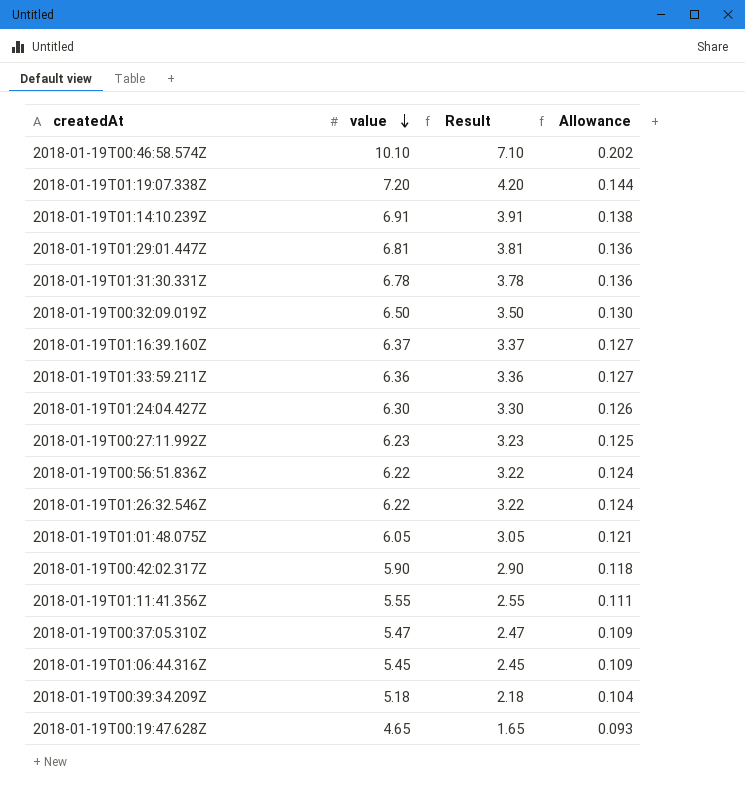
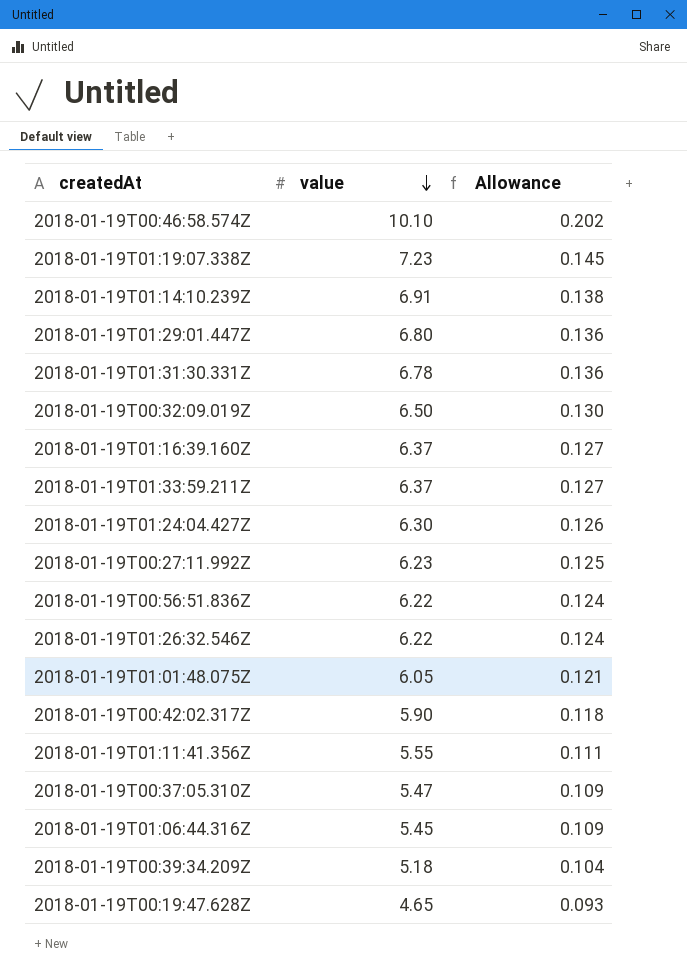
column Result | formula: [value] - 3 -> none
2018-01-19T01:19:07.338Z | value: 7.20 -> 7.23
2018-01-19T01:19:07.338Z | Allowance: 0.144 -> 0.145
2018-01-19T01:29:01.447Z | value: 6.81 -> 6.80
2018-01-19T01:33:59.211Z | value: 6.36 -> 6.37

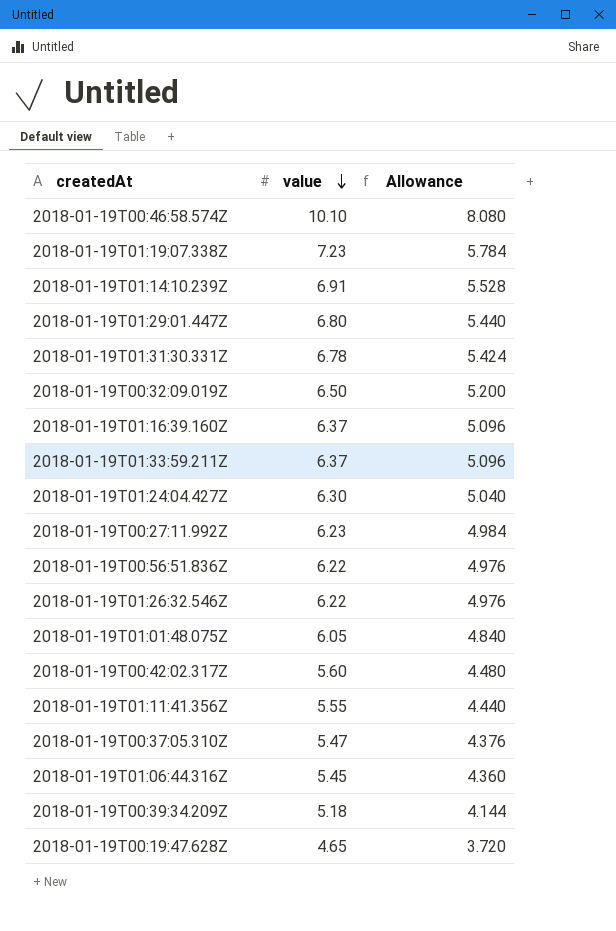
column Allowance | formula: [value] * 0.02 -> [value] * 0.8
2018-01-19T00:42:02.317Z | value: 5.90 -> 5.60

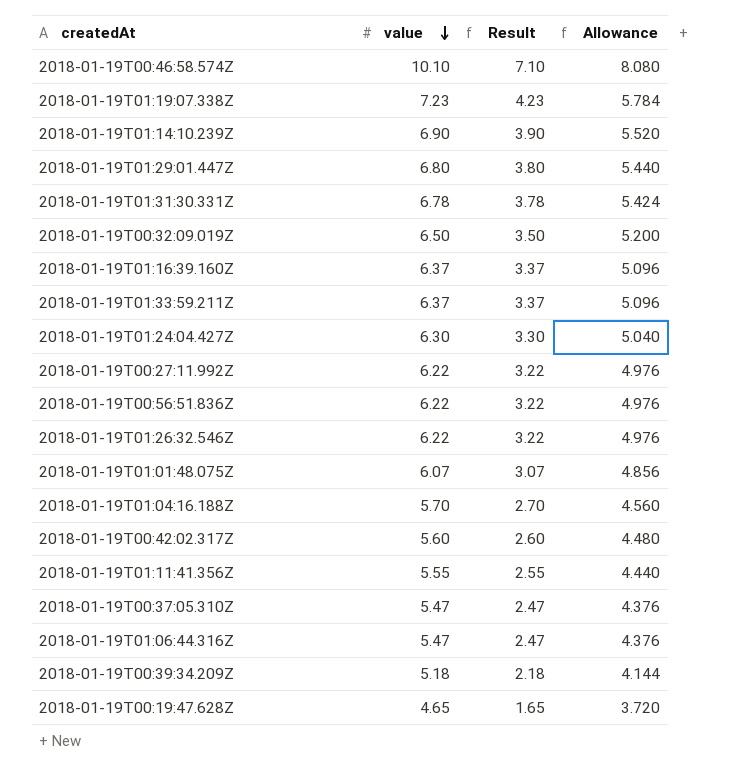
column Result | formula: none -> [value] - 3
2018-01-19T01:14:10.239Z | value: 6.91 -> 6.90
2018-01-19T01:14:10.239Z | Allowance: 5.528 -> 5.520
2018-01-19T00:27:11.992Z | value: 6.23 -> 6.22
2018-01-19T00:27:11.992Z | Allowance: 4.984 -> 4.976
2018-01-19T01:01:48.075Z | value: 6.05 -> 6.07
2018-01-19T01:01:48.075Z | Allowance: 4.840 -> 4.856
row 2018-01-19T01:04:16.188Z: none -> 5.70 | 2.70 | 4.560
2018-01-19T01:06:44.316Z | value: 5.45 -> 5.47
2018-01-19T01:06:44.316Z | Allowance: 4.360 -> 4.376

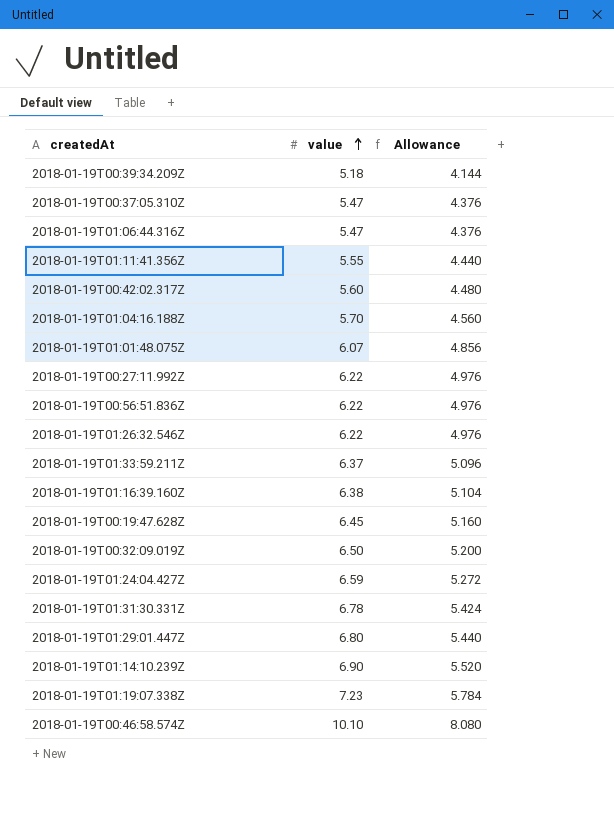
row order: value descending -> value ascending
column Result | formula: [value] - 3 -> none
2018-01-19T01:16:39.160Z | value: 6.37 -> 6.38
2018-01-19T01:16:39.160Z | Allowance: 5.096 -> 5.104
2018-01-19T00:19:47.628Z | value: 4.65 -> 6.45
2018-01-19T00:19:47.628Z | Allowance: 3.720 -> 5.160
2018-01-19T01:24:04.427Z | value: 6.30 -> 6.59
2018-01-19T01:24:04.427Z | Allowance: 5.040 -> 5.272

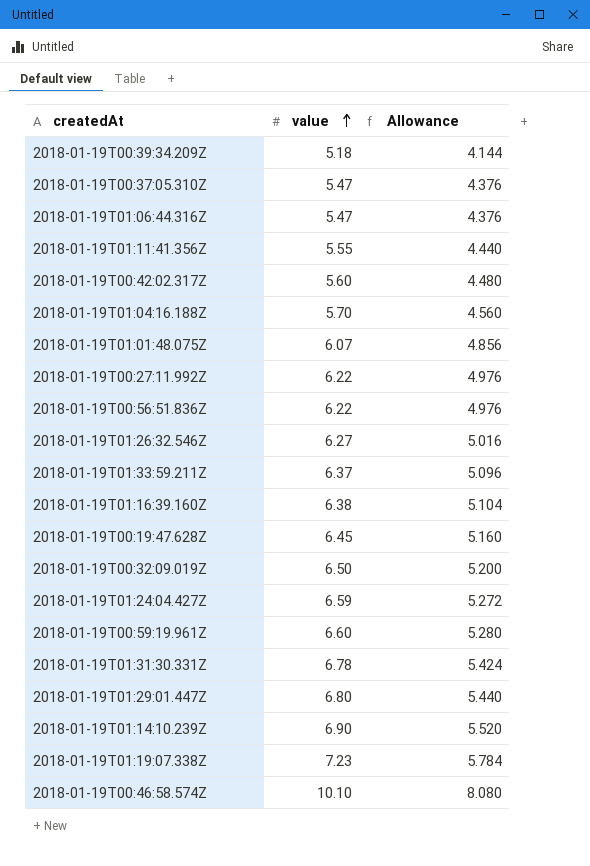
2018-01-19T01:26:32.546Z | value: 6.22 -> 6.27
2018-01-19T01:26:32.546Z | Allowance: 4.976 -> 5.016
row 2018-01-19T00:59:19.961Z: none -> 6.60 | 5.280

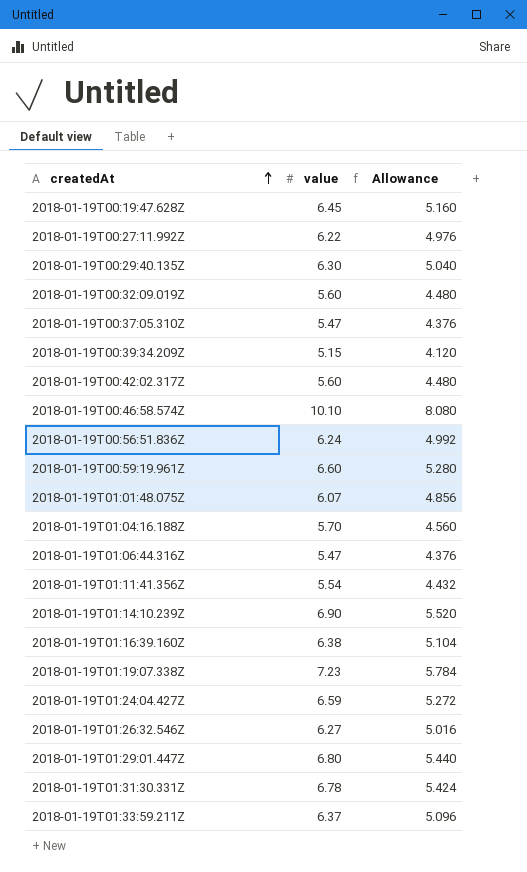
row order: value ascending -> createdAt ascending
row 2018-01-19T00:29:40.135Z: none -> 6.30 | 5.040
2018-01-19T00:32:09.019Z | value: 6.50 -> 5.60
2018-01-19T00:32:09.019Z | Allowance: 5.200 -> 4.480
2018-01-19T00:39:34.209Z | value: 5.18 -> 5.15
2018-01-19T00:39:34.209Z | Allowance: 4.144 -> 4.120
2018-01-19T00:56:51.836Z | value: 6.22 -> 6.24
2018-01-19T00:56:51.836Z | Allowance: 4.976 -> 4.992
2018-01-19T01:11:41.356Z | value: 5.55 -> 5.54
2018-01-19T01:11:41.356Z | Allowance: 4.440 -> 4.432

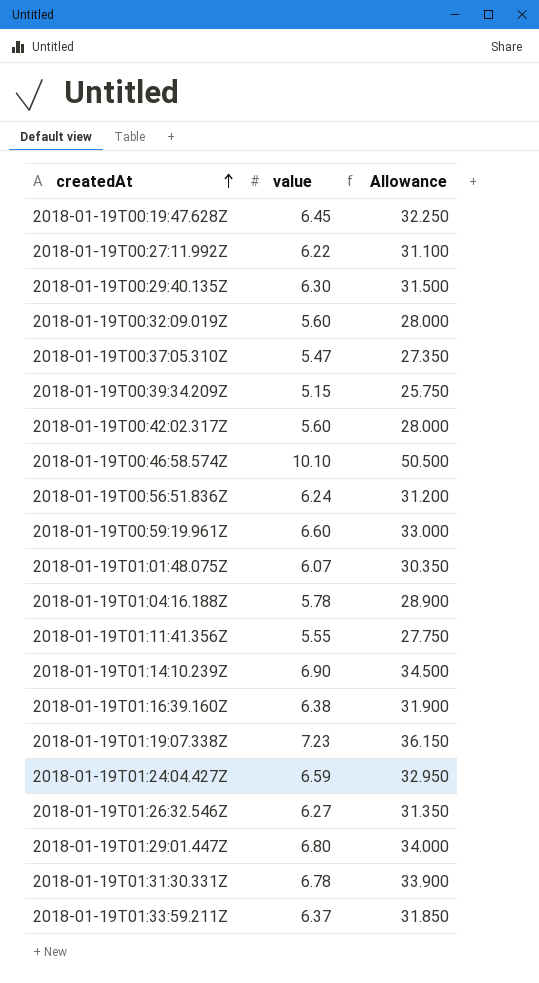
column Allowance | formula: [value] * 0.8 -> [value] * 5
row 2018-01-19T01:06:44.316Z: 5.47 | 4.376 -> none
2018-01-19T01:04:16.188Z | value: 5.70 -> 5.78
2018-01-19T01:11:41.356Z | value: 5.54 -> 5.55

